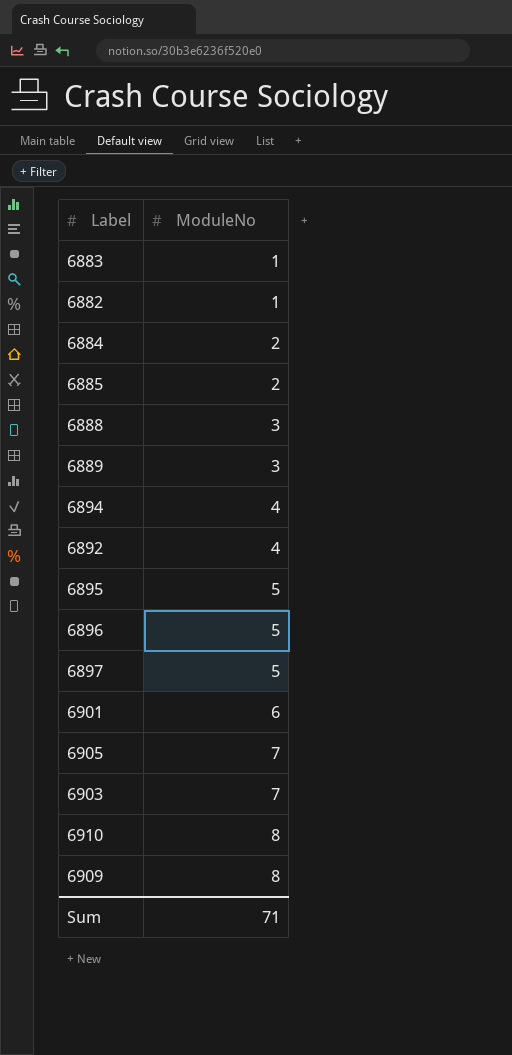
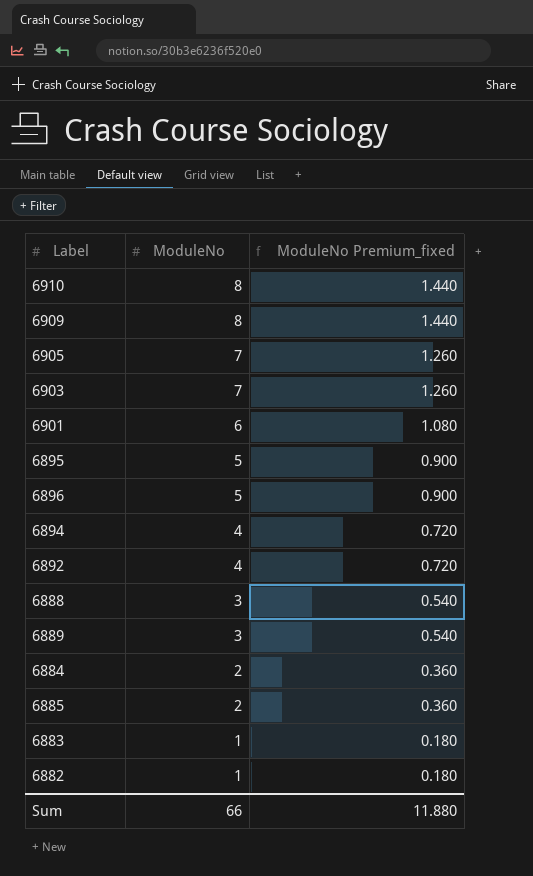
row order: ModuleNo ascending -> ModuleNo descending
column ModuleNo Premium_fixed | formula: none -> [ModuleNo] * 0.18
row 6897: 5 -> none
Sum | ModuleNo: 71 -> 66

